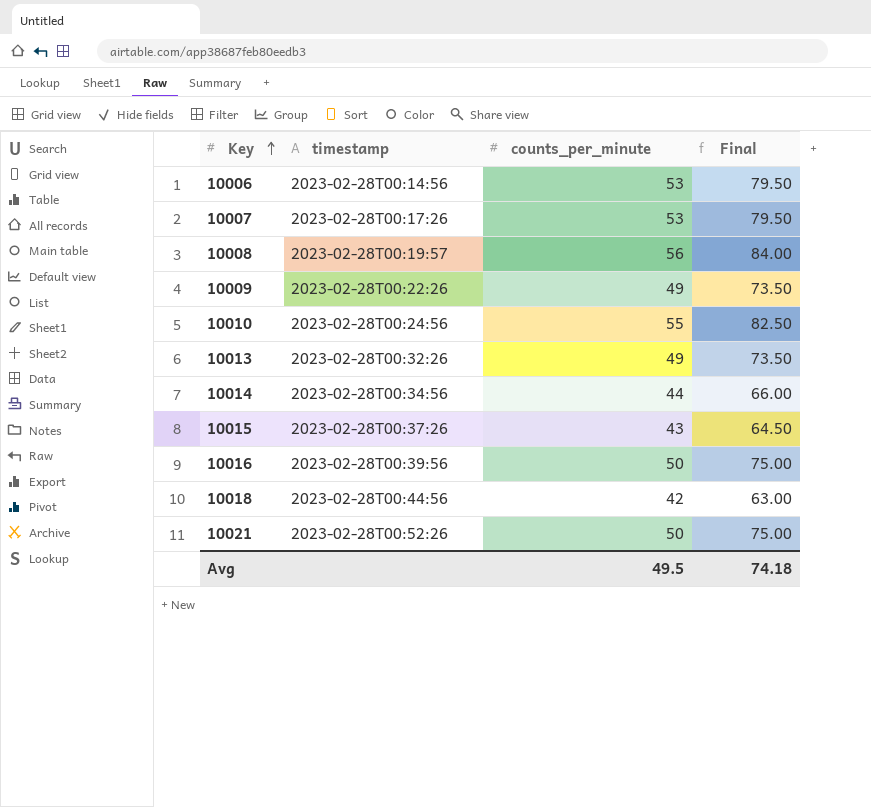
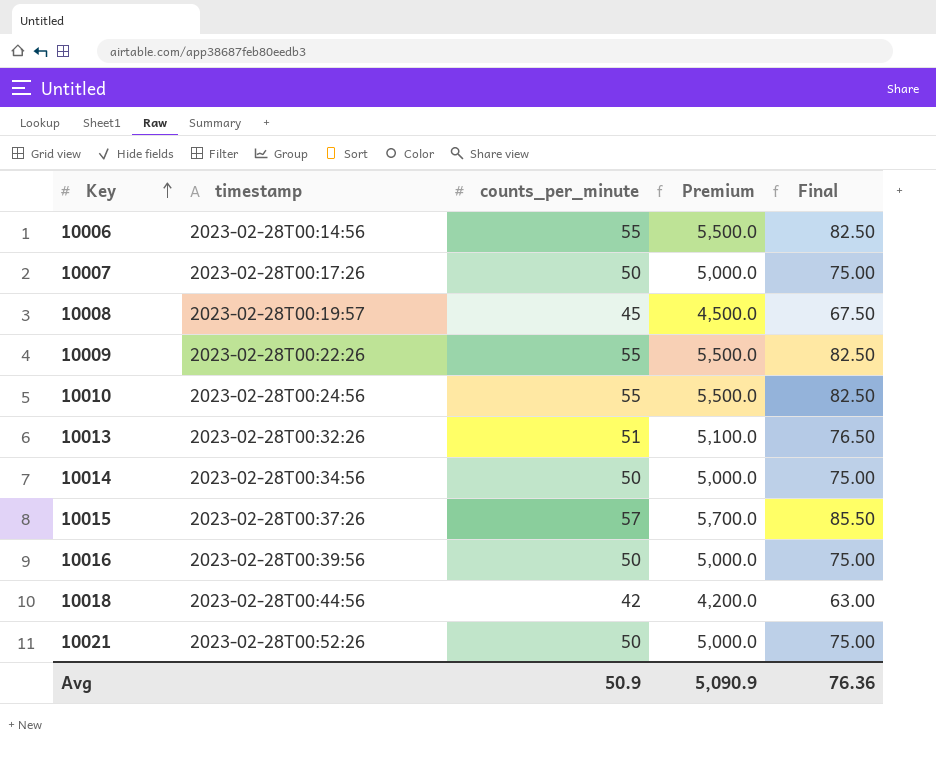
column Premium | formula: none -> [counts_per_minute] * 100
10006 | counts_per_minute: 53 -> 55
10006 | Final: 79.50 -> 82.50
10007 | counts_per_minute: 53 -> 50
10007 | Final: 79.50 -> 75.00
10008 | counts_per_minute: 56 -> 45
10008 | Final: 84.00 -> 67.50
10009 | counts_per_minute: 49 -> 55
10009 | Final: 73.50 -> 82.50
10013 | counts_per_minute: 49 -> 51
10013 | Final: 73.50 -> 76.50
10014 | counts_per_minute: 44 -> 50
10014 | Final: 66.00 -> 75.00
10015 | counts_per_minute: 43 -> 57
10015 | Final: 64.50 -> 85.50
Avg | counts_per_minute: 49.5 -> 50.9
Avg | Final: 74.18 -> 76.36

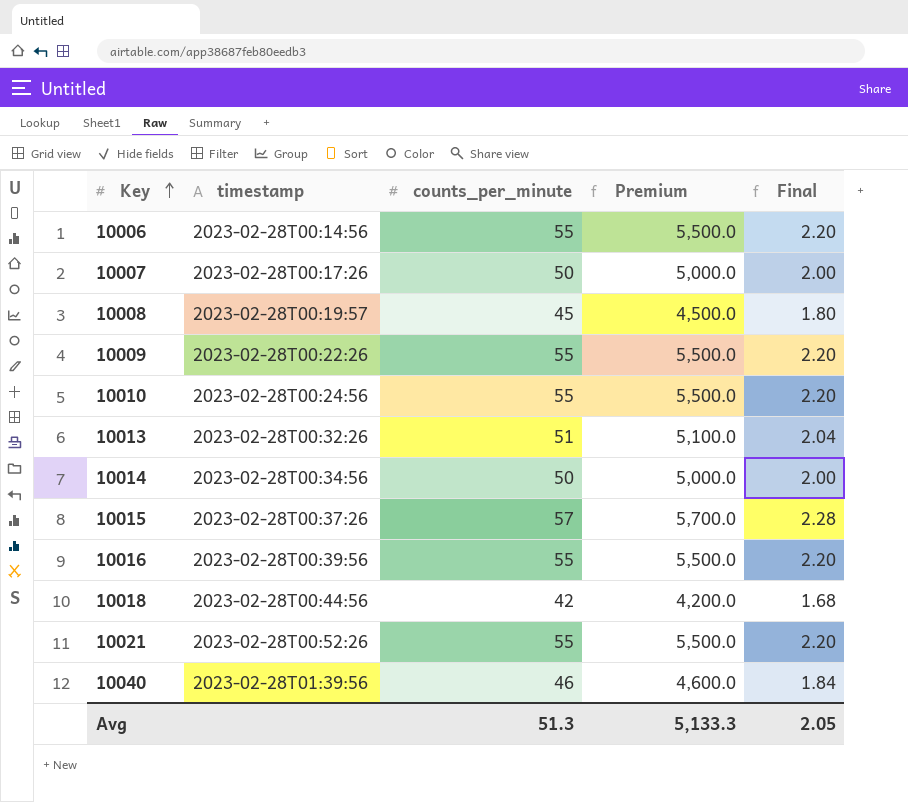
column Final | formula: [counts_per_minute] * 1.5 -> [counts_per_minute] * 0.04
10016 | counts_per_minute: 50 -> 55
10016 | Premium: 5,000.0 -> 5,500.0
10021 | counts_per_minute: 50 -> 55
10021 | Premium: 5,000.0 -> 5,500.0
row 10040: none -> 2023-02-28T01:39:56 | 46 | 4,600.0 | 1.84
Avg | counts_per_minute: 50.9 -> 51.3
Avg | Premium: 5,090.9 -> 5,133.3
Avg | Final: 76.36 -> 2.05

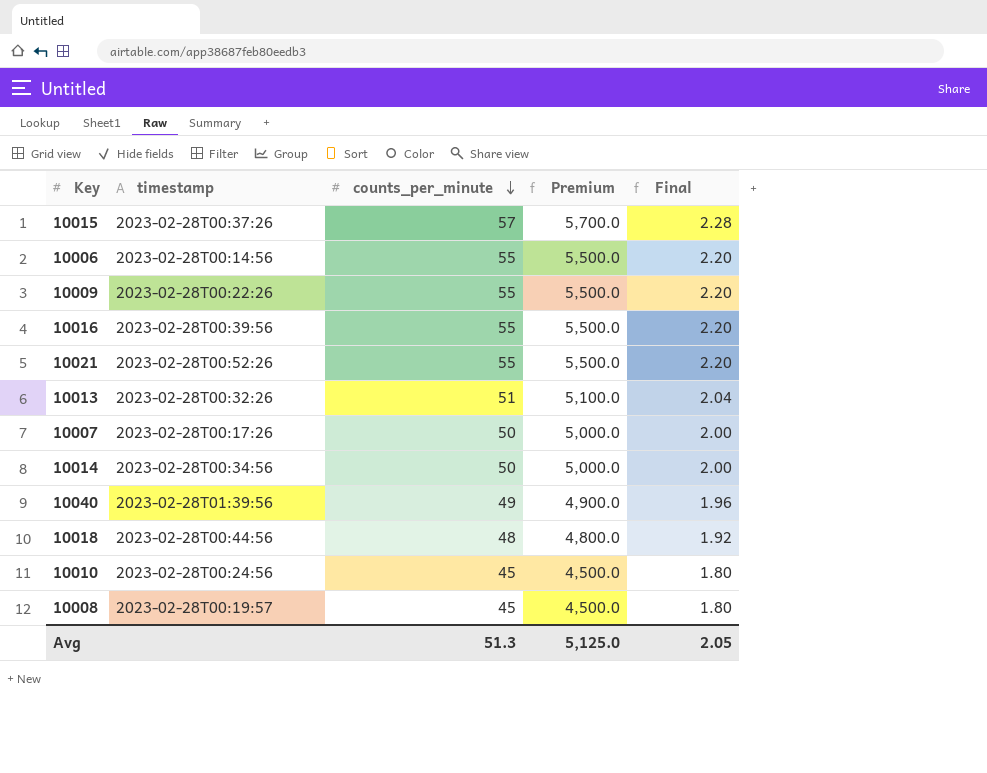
row order: Key ascending -> counts_per_minute descending
10040 | counts_per_minute: 46 -> 49
10040 | Premium: 4,600.0 -> 4,900.0
10040 | Final: 1.84 -> 1.96
10018 | counts_per_minute: 42 -> 48
10018 | Premium: 4,200.0 -> 4,800.0
10018 | Final: 1.68 -> 1.92
10010 | counts_per_minute: 55 -> 45
10010 | Premium: 5,500.0 -> 4,500.0
10010 | Final: 2.20 -> 1.80
Avg | Premium: 5,133.3 -> 5,125.0

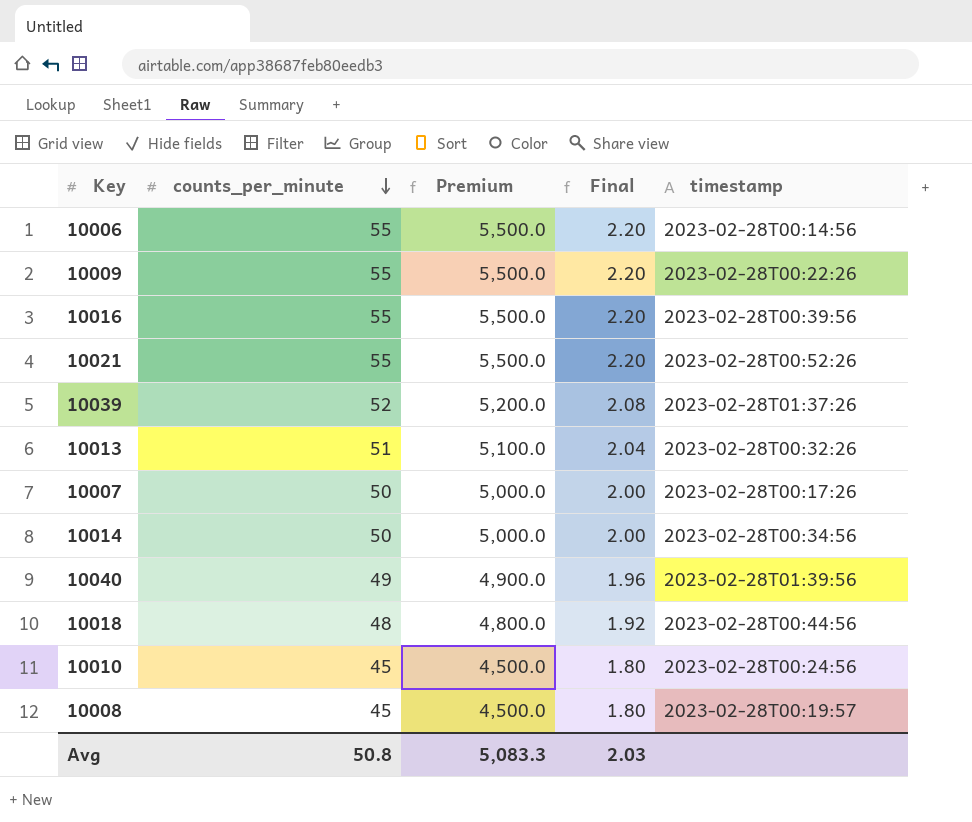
column timestamp | position: 2 -> 5
row 10015: 2023-02-28T00:37:26 | 57 | 5,700.0 | 2.28 -> none
row 10039: none -> 52 | 5,200.0 | 2.08 | 2023-02-28T01:37:26
Avg | counts_per_minute: 51.3 -> 50.8
Avg | Premium: 5,125.0 -> 5,083.3
Avg | Final: 2.05 -> 2.03

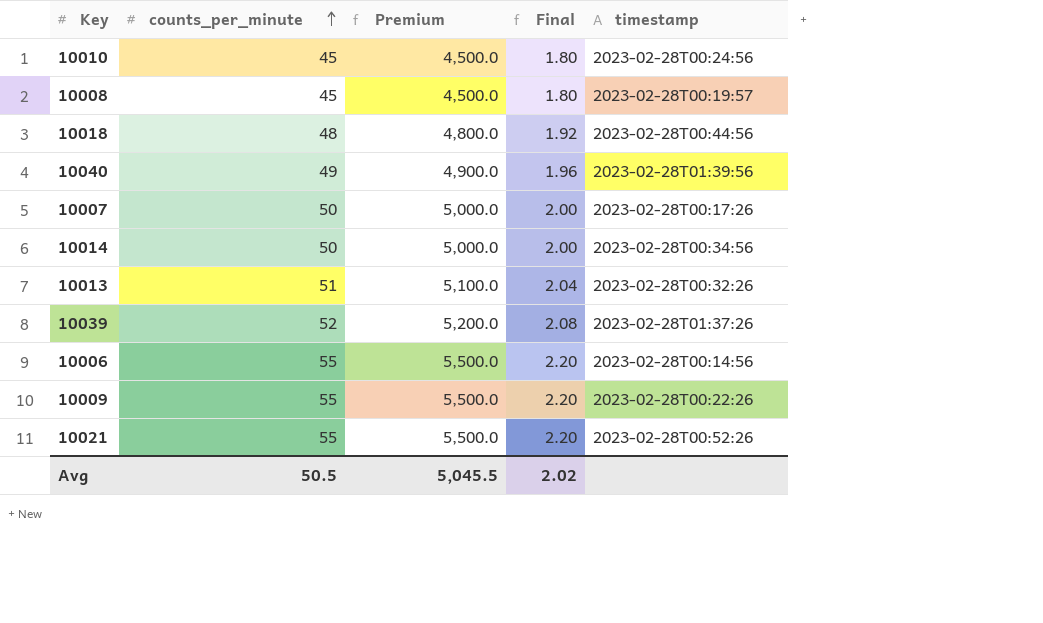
row order: counts_per_minute descending -> counts_per_minute ascending
row 10016: 55 | 5,500.0 | 2.20 | 2023-02-28T00:39:56 -> none
Avg | counts_per_minute: 50.8 -> 50.5
Avg | Premium: 5,083.3 -> 5,045.5
Avg | Final: 2.03 -> 2.02

